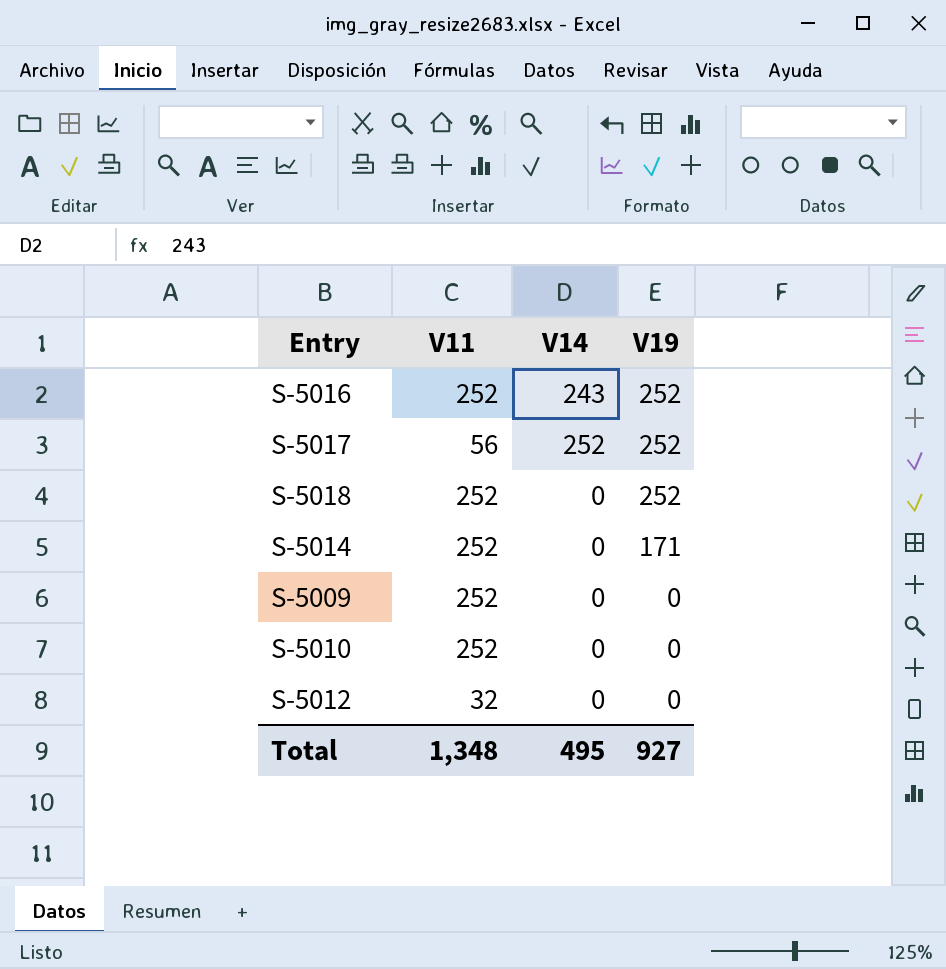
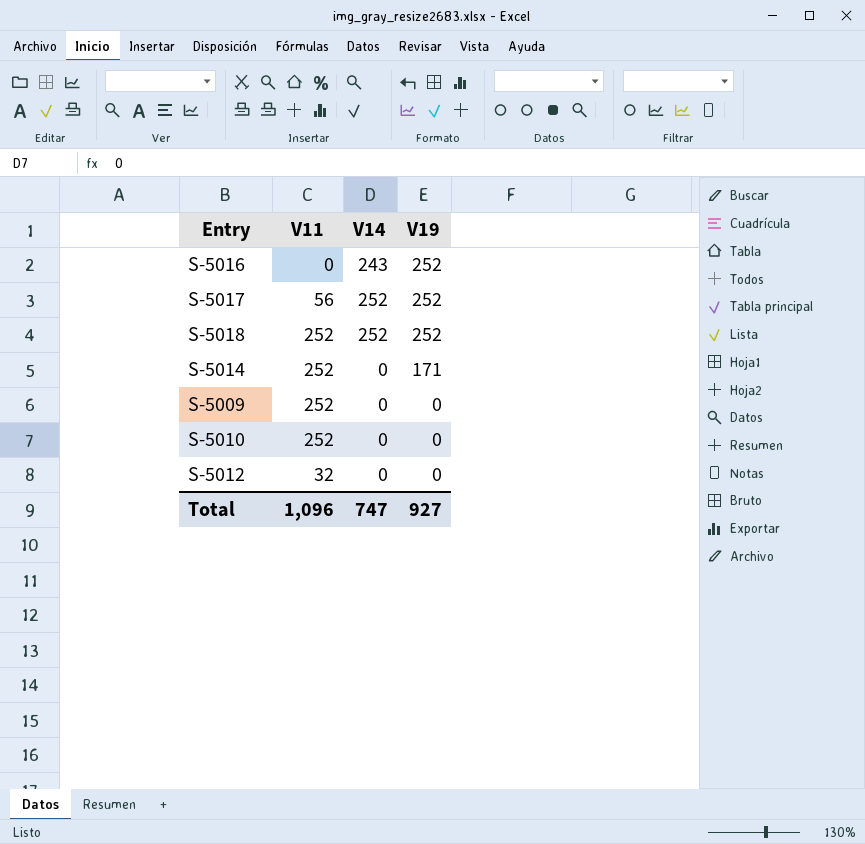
S-5016 | V11: 252 -> 0
S-5018 | V14: 0 -> 252
Total | V11: 1,348 -> 1,096
Total | V14: 495 -> 747

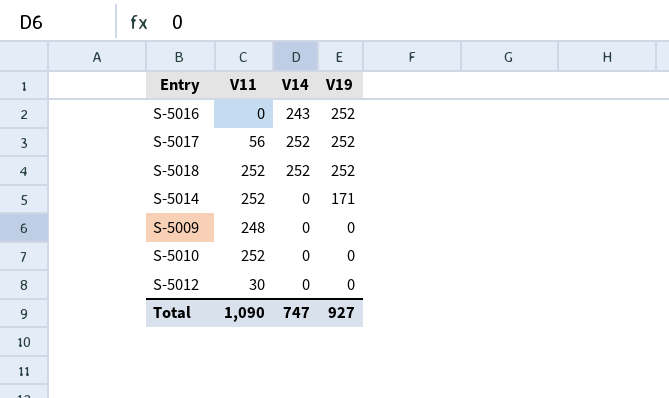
S-5009 | V11: 252 -> 248
S-5012 | V11: 32 -> 30
Total | V11: 1,096 -> 1,090

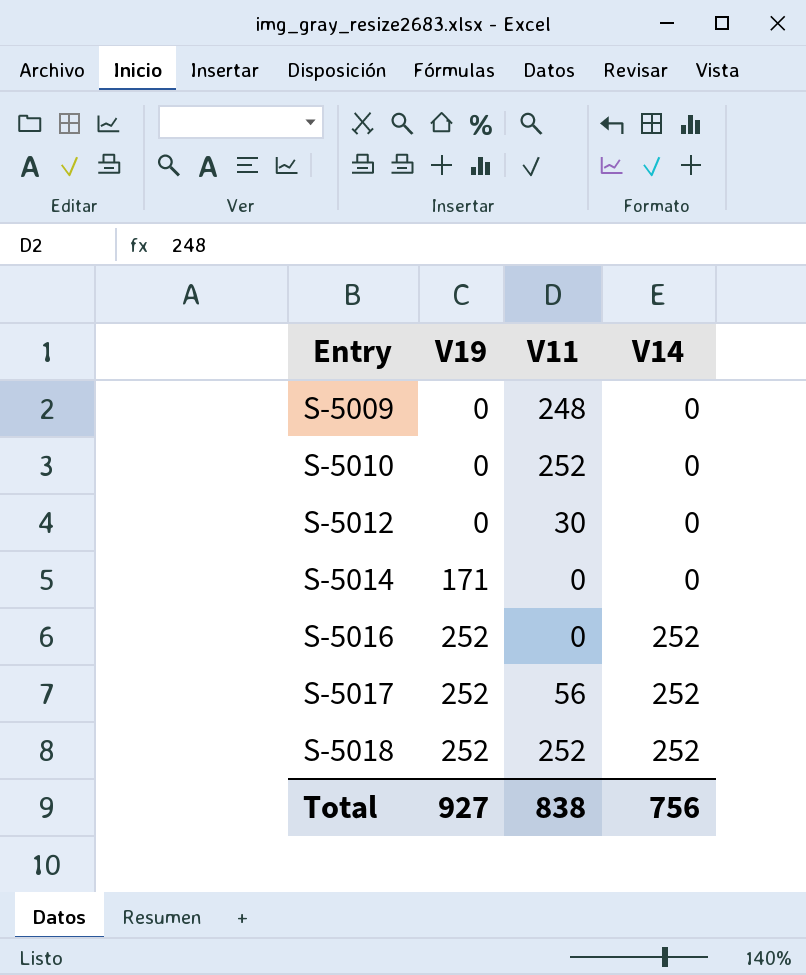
row order: V19 descending -> Entry ascending
column V19 | position: 4 -> 2
S-5014 | V11: 252 -> 0
S-5016 | V14: 243 -> 252
Total | V11: 1,090 -> 838
Total | V14: 747 -> 756

